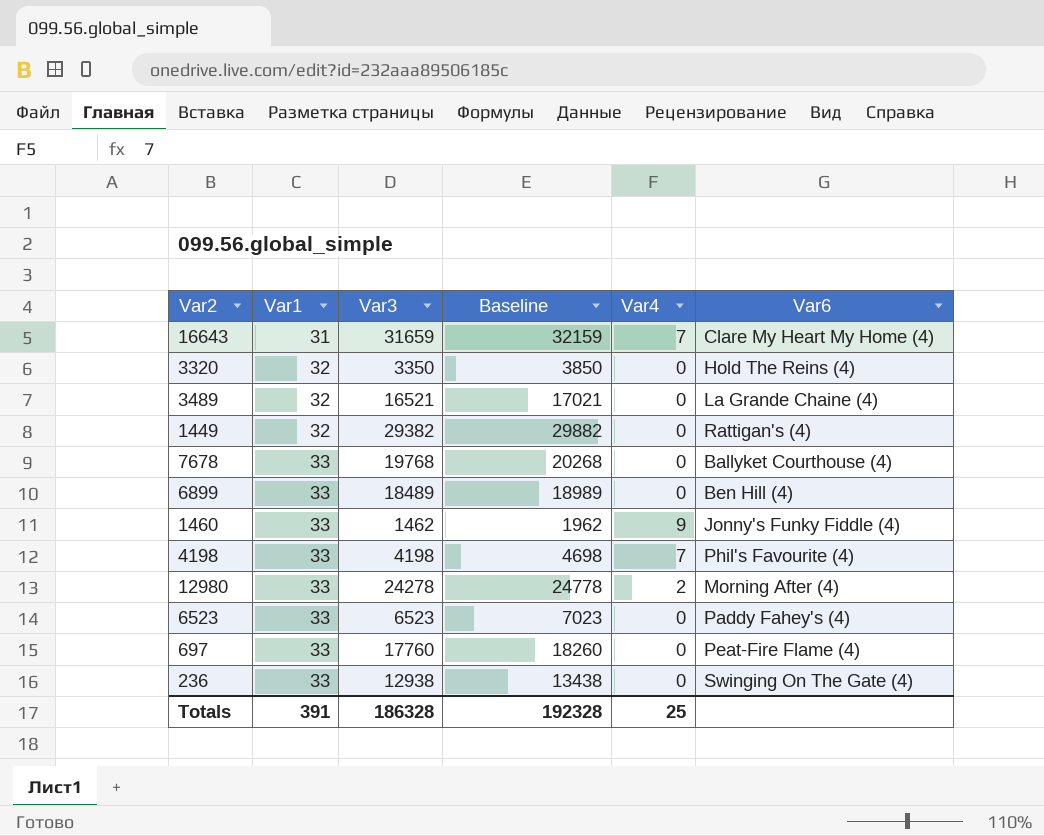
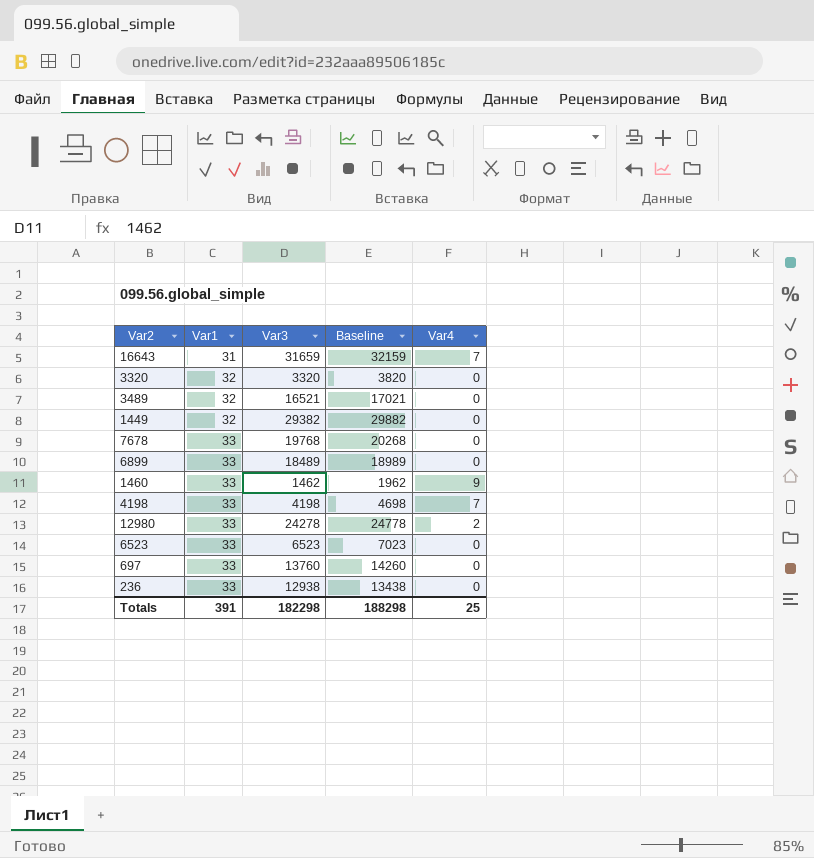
column Var6 | position: 6 -> none
3320 | Var3: 3350 -> 3320
3320 | Baseline: 3850 -> 3820
697 | Var3: 17760 -> 13760
697 | Baseline: 18260 -> 14260
Totals | Var3: 186328 -> 182298
Totals | Baseline: 192328 -> 188298

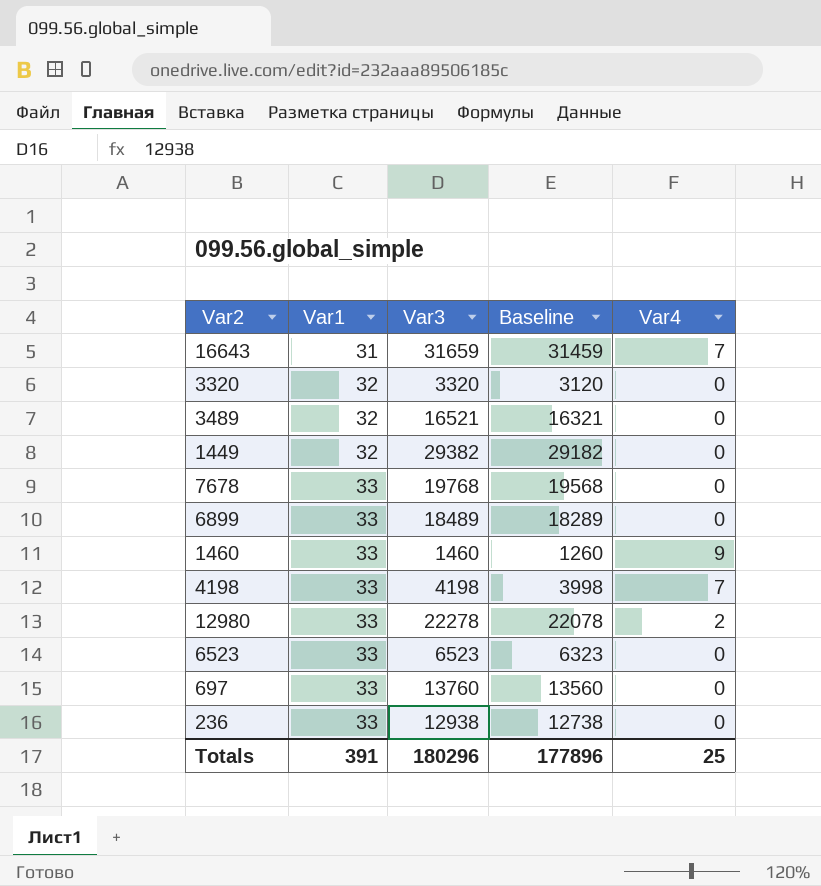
column Baseline | formula: [Var3] + 500 -> [Var3] - 200
1460 | Var3: 1462 -> 1460
12980 | Var3: 24278 -> 22278
Totals | Var3: 182298 -> 180296
Totals | Baseline: 188298 -> 177896

